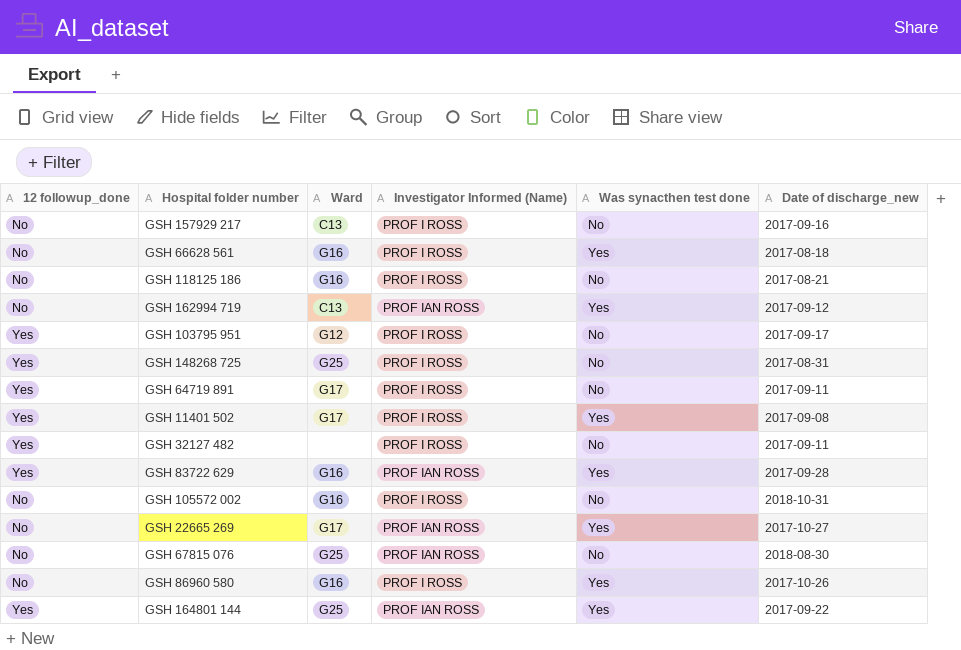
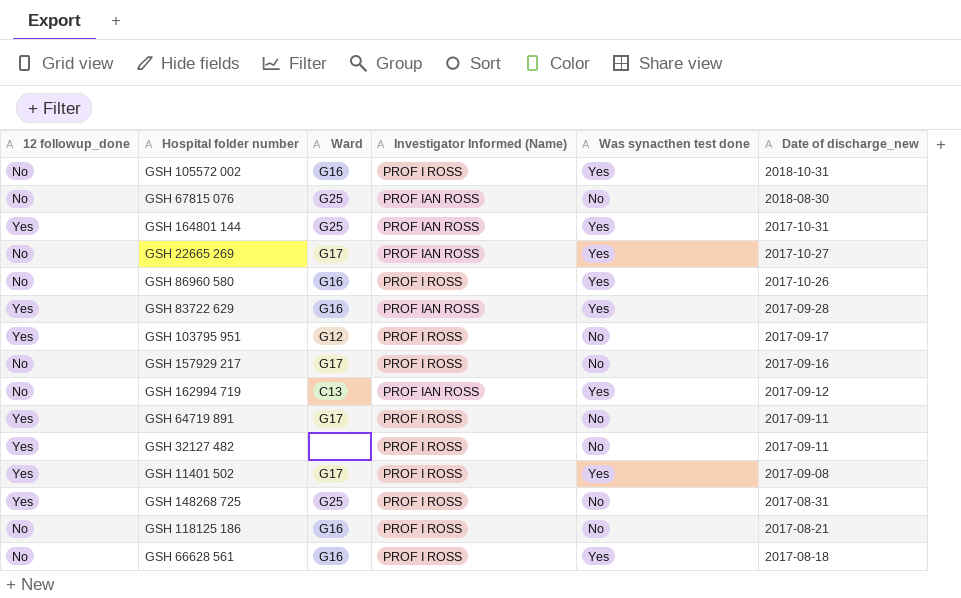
row order: none -> Date of discharge_new descending
GSH 105572 002 | Was synacthen test done: No -> Yes
GSH 164801 144 | Date of discharge_new: 2017-09-22 -> 2017-10-31
GSH 157929 217 | Ward: C13 -> G17

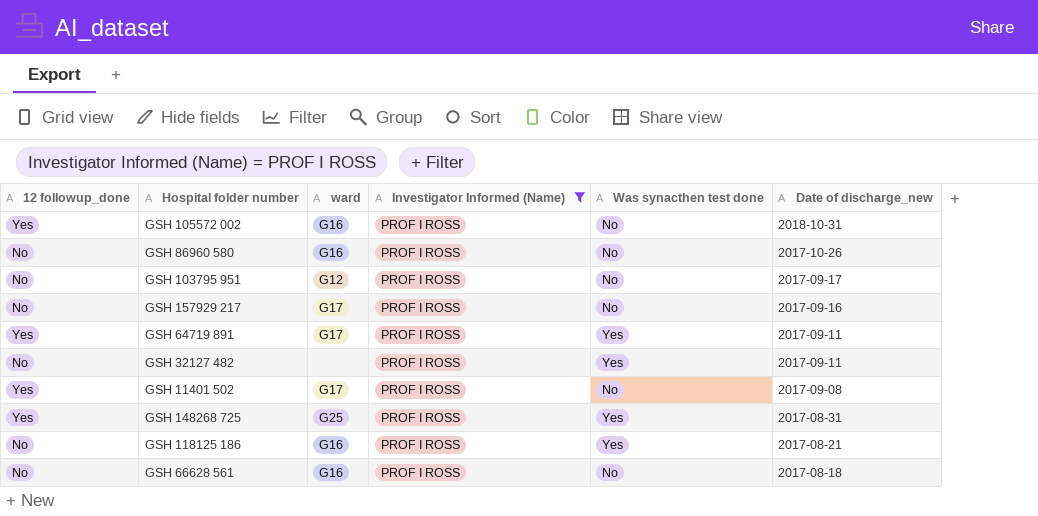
filter: none -> Investigator Informed (Name) = PROF I ROSS
column name: Ward -> ward
GSH 105572 002 | 12 followup_done: No -> Yes
GSH 105572 002 | Was synacthen test done: Yes -> No
GSH 86960 580 | Was synacthen test done: Yes -> No
GSH 103795 951 | 12 followup_done: Yes -> No
GSH 64719 891 | Was synacthen test done: No -> Yes
GSH 32127 482 | 12 followup_done: Yes -> No
GSH 32127 482 | Was synacthen test done: No -> Yes
GSH 11401 502 | Was synacthen test done: Yes -> No
GSH 148268 725 | Was synacthen test done: No -> Yes
GSH 118125 186 | Was synacthen test done: No -> Yes
GSH 66628 561 | Was synacthen test done: Yes -> No

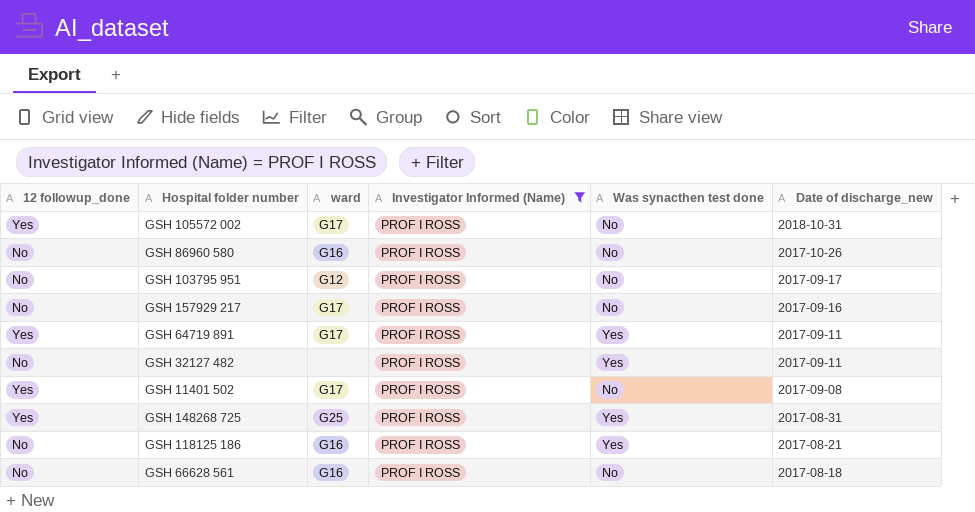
GSH 105572 002 | ward: G16 -> G17

